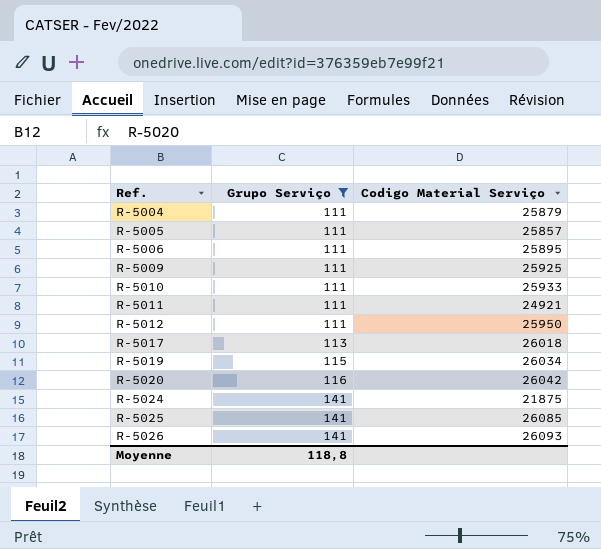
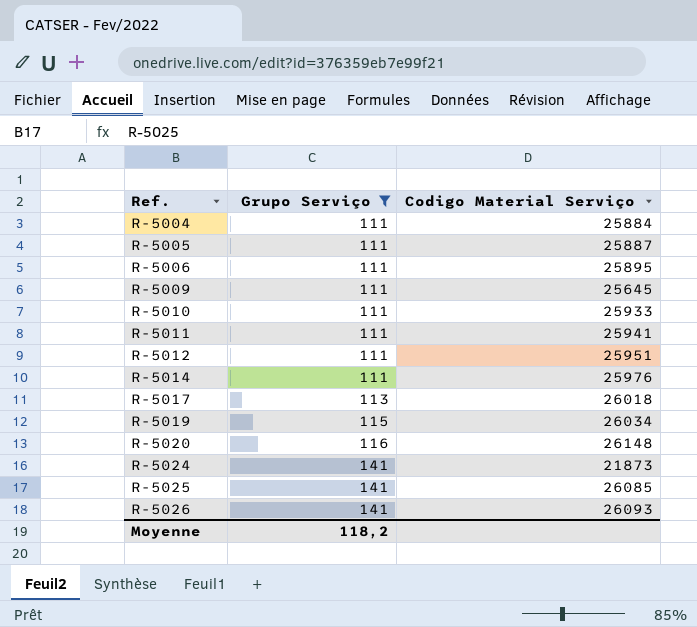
R-5004 | Codigo Material Serviço: 25879 -> 25884
R-5005 | Codigo Material Serviço: 25857 -> 25887
R-5009 | Codigo Material Serviço: 25925 -> 25645
R-5011 | Codigo Material Serviço: 24921 -> 25941
R-5012 | Codigo Material Serviço: 25950 -> 25951
row R-5014: none -> 111 | 25976
R-5020 | Codigo Material Serviço: 26042 -> 26148
R-5024 | Codigo Material Serviço: 21875 -> 21873
Moyenne | Grupo Serviço: 118,8 -> 118,2

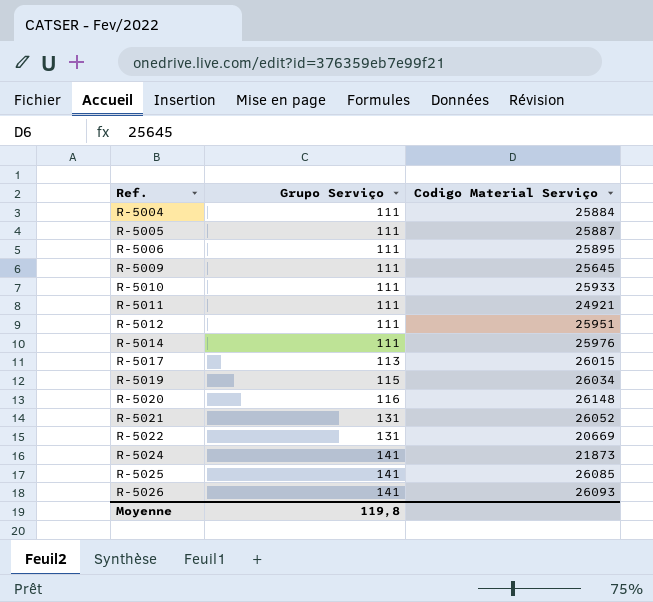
filter: Grupo Serviço != 131 -> none
R-5011 | Codigo Material Serviço: 25941 -> 24921
R-5017 | Codigo Material Serviço: 26018 -> 26015
Moyenne | Grupo Serviço: 118,2 -> 119,8

